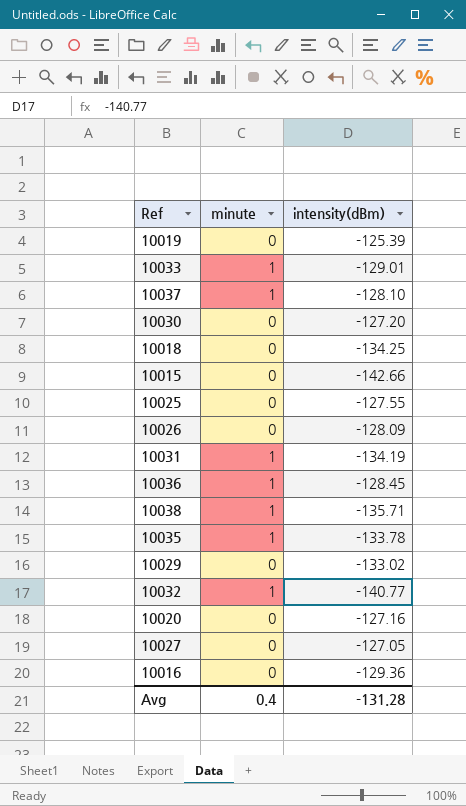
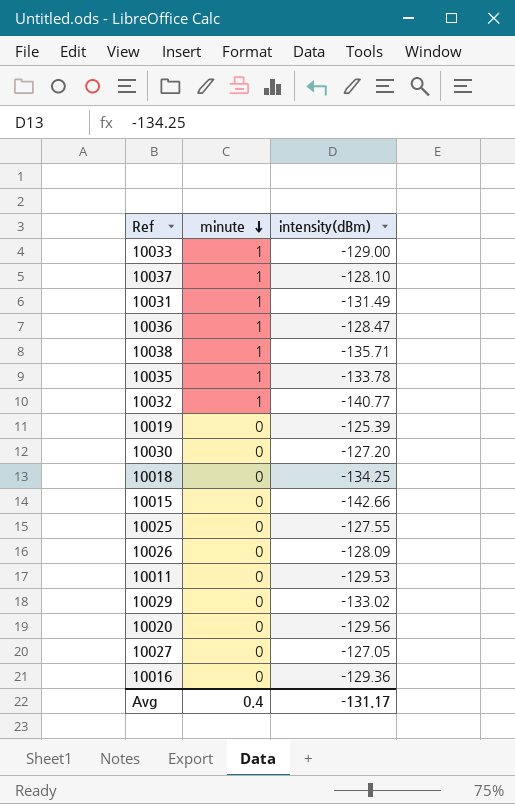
row order: none -> minute descending
10033 | intensity(dBm): -129.01 -> -129.00
10031 | intensity(dBm): -134.19 -> -131.49
10036 | intensity(dBm): -128.45 -> -128.47
row 10011: none -> 0 | -129.53
10020 | intensity(dBm): -127.16 -> -129.56
Avg | intensity(dBm): -131.28 -> -131.17

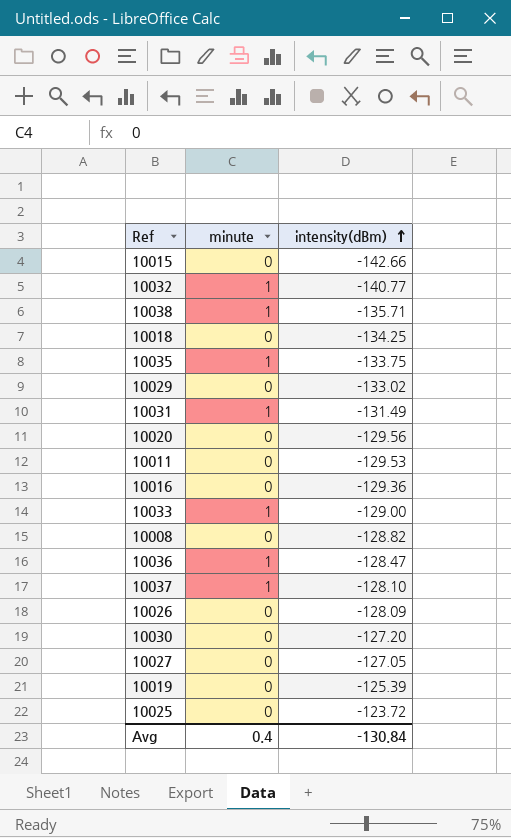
row order: minute descending -> intensity(dBm) ascending
10035 | intensity(dBm): -133.78 -> -133.75
row 10008: none -> 0 | -128.82
10025 | intensity(dBm): -127.55 -> -123.72
Avg | intensity(dBm): -131.17 -> -130.84

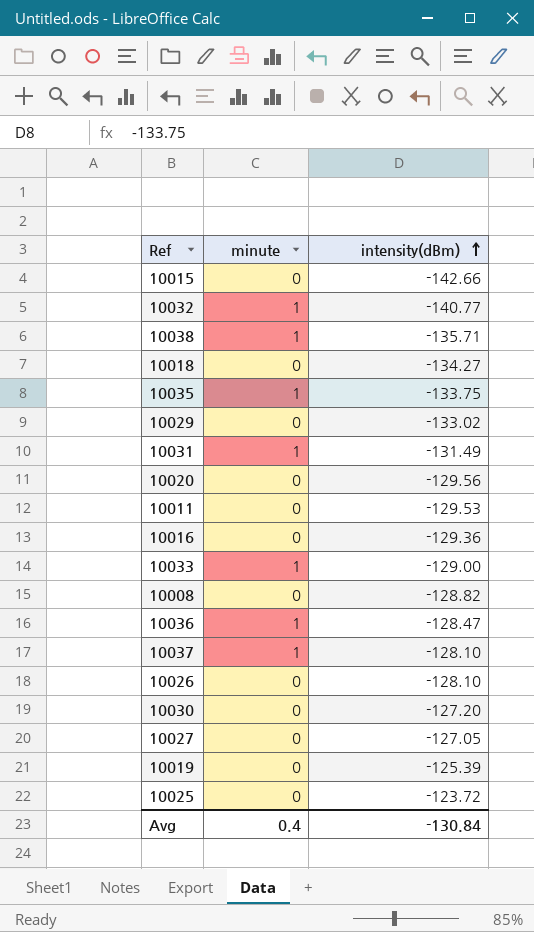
10018 | intensity(dBm): -134.25 -> -134.27
10026 | intensity(dBm): -128.09 -> -128.10

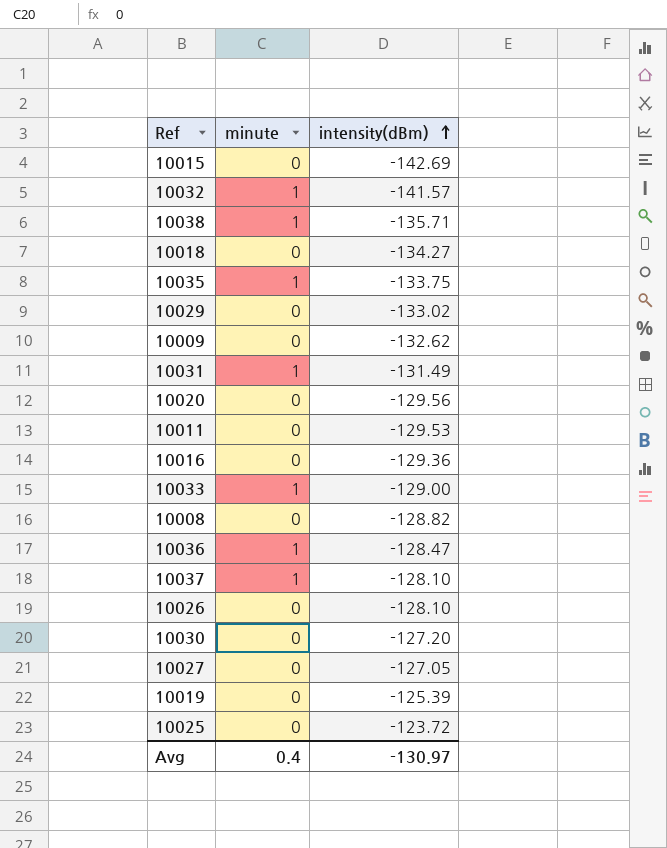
10015 | intensity(dBm): -142.66 -> -142.69
10032 | intensity(dBm): -140.77 -> -141.57
row 10009: none -> 0 | -132.62
Avg | intensity(dBm): -130.84 -> -130.97

